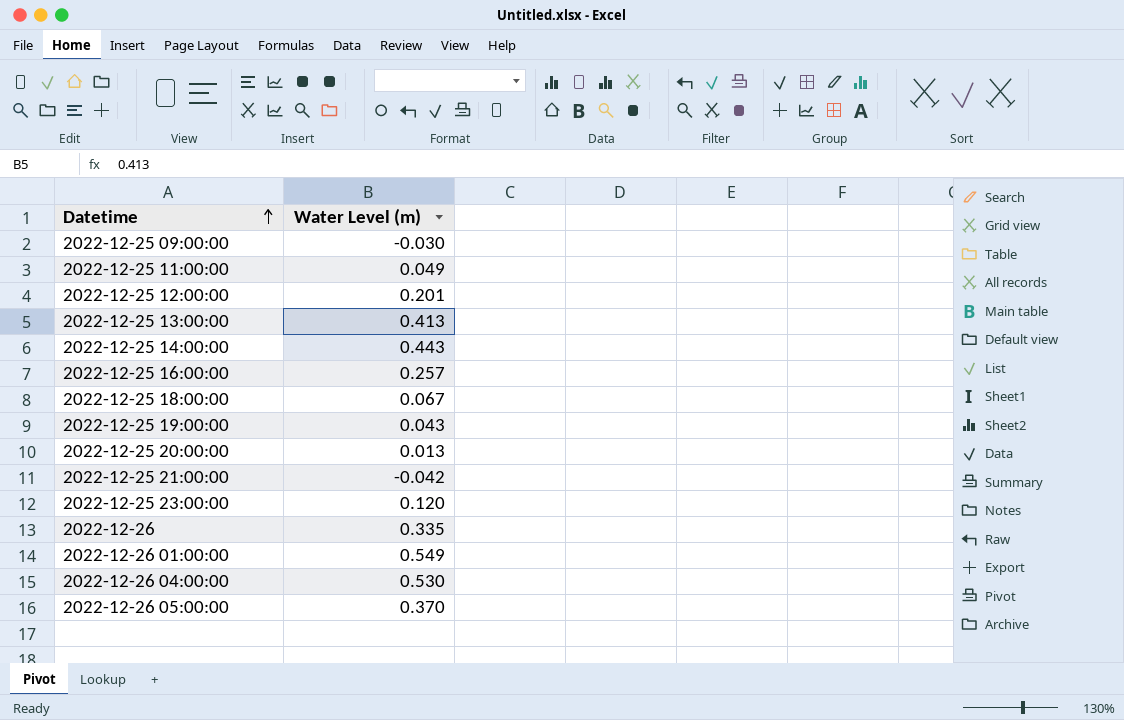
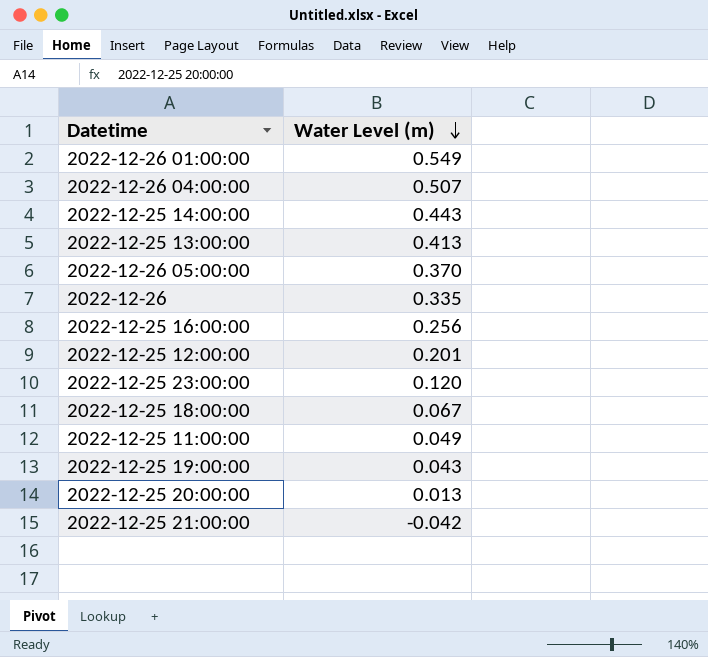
row order: Datetime ascending -> Water Level (m) descending
row 2022-12-25 09:00:00: -0.030 -> none
2022-12-26 04:00:00 | Water Level (m): 0.530 -> 0.507
2022-12-25 16:00:00 | Water Level (m): 0.257 -> 0.256

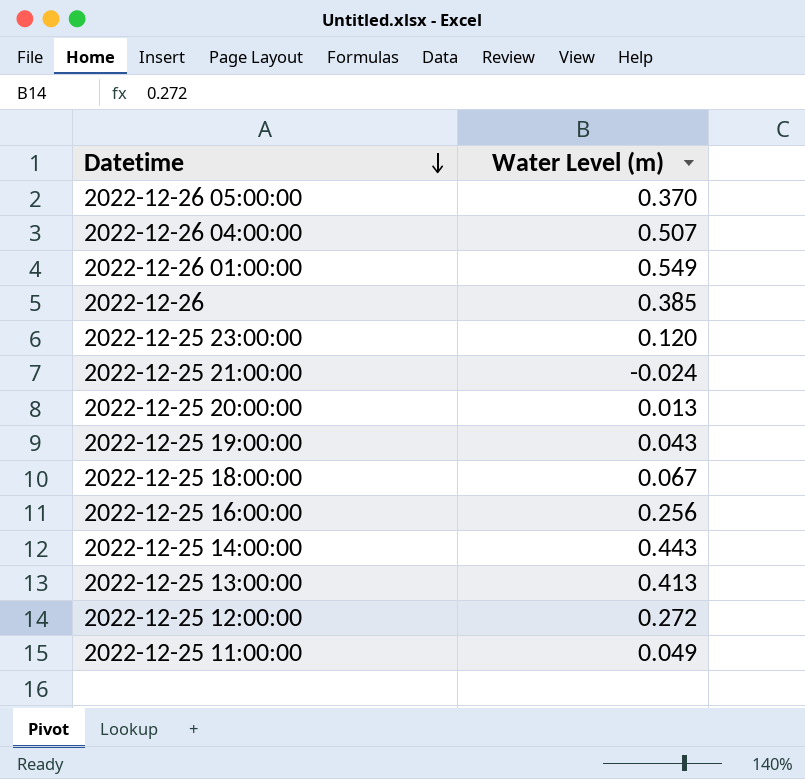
row order: Water Level (m) descending -> Datetime descending
2022-12-26 | Water Level (m): 0.335 -> 0.385
2022-12-25 21:00:00 | Water Level (m): -0.042 -> -0.024
2022-12-25 12:00:00 | Water Level (m): 0.201 -> 0.272

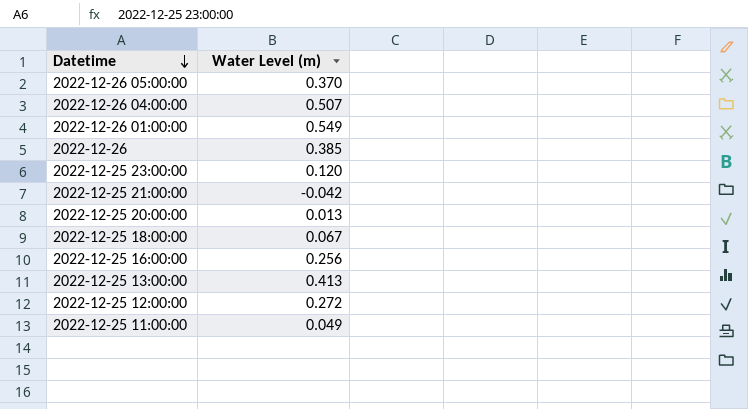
row 2022-12-25 19:00:00: 0.043 -> none
row 2022-12-25 14:00:00: 0.443 -> none
2022-12-25 21:00:00 | Water Level (m): -0.024 -> -0.042

